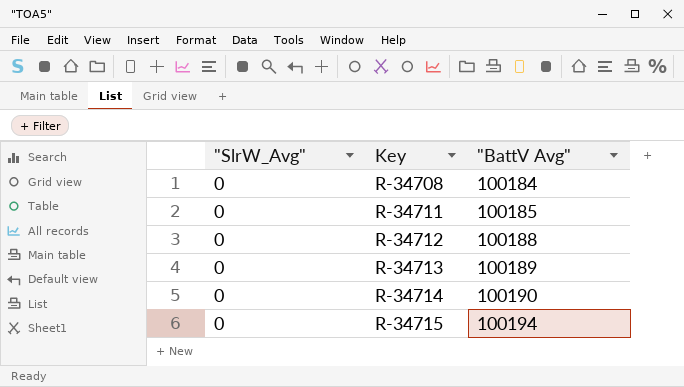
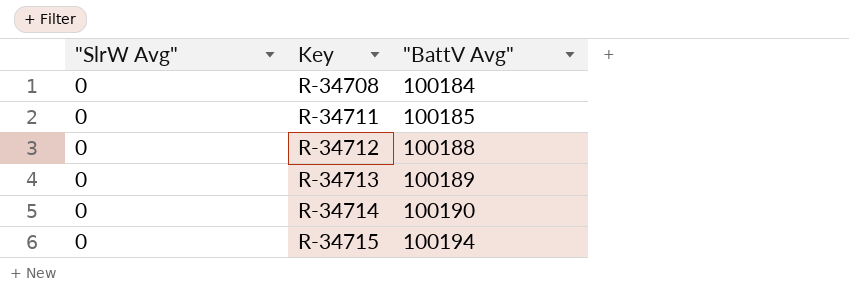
column name: "SlrW_Avg" -> "SlrW Avg"

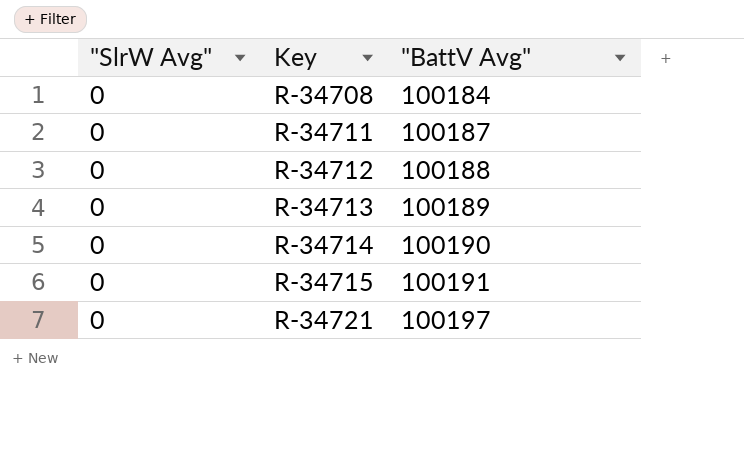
R-34711 | "BattV Avg": 100185 -> 100187
R-34715 | "BattV Avg": 100194 -> 100191
row R-34721: none -> 0 | 100197

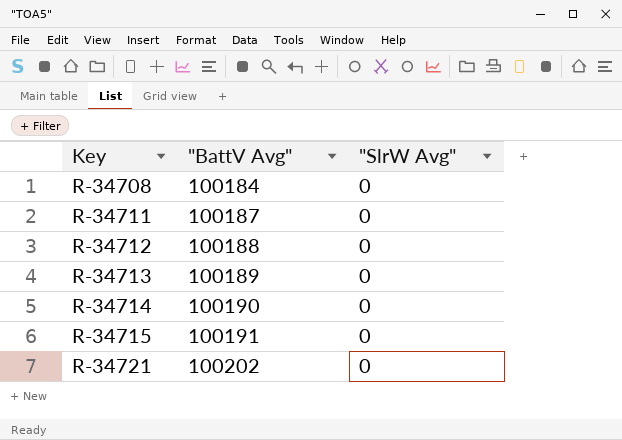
column "SlrW Avg" | position: 1 -> 3
R-34721 | "BattV Avg": 100197 -> 100202

